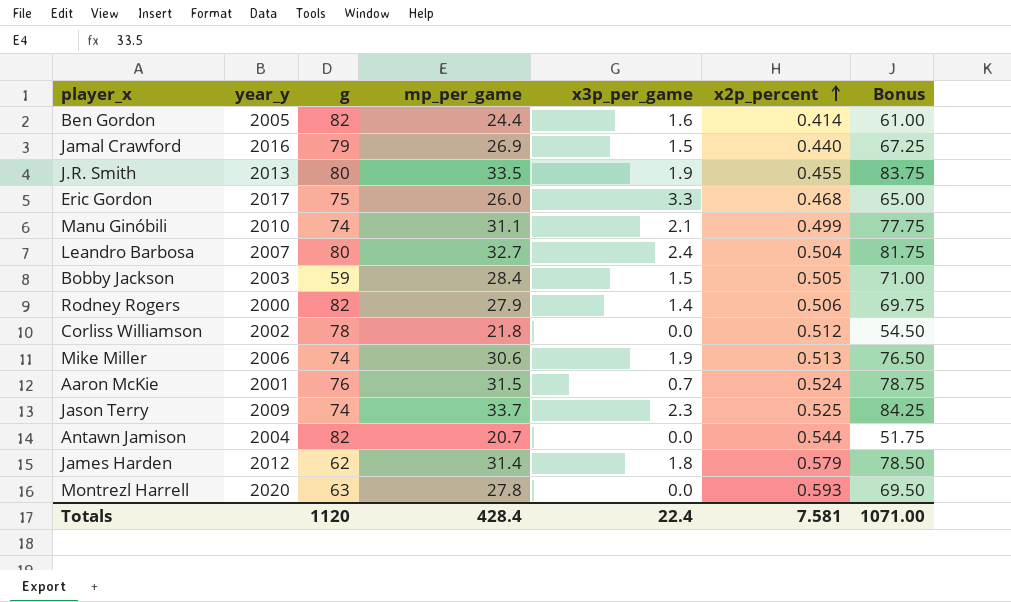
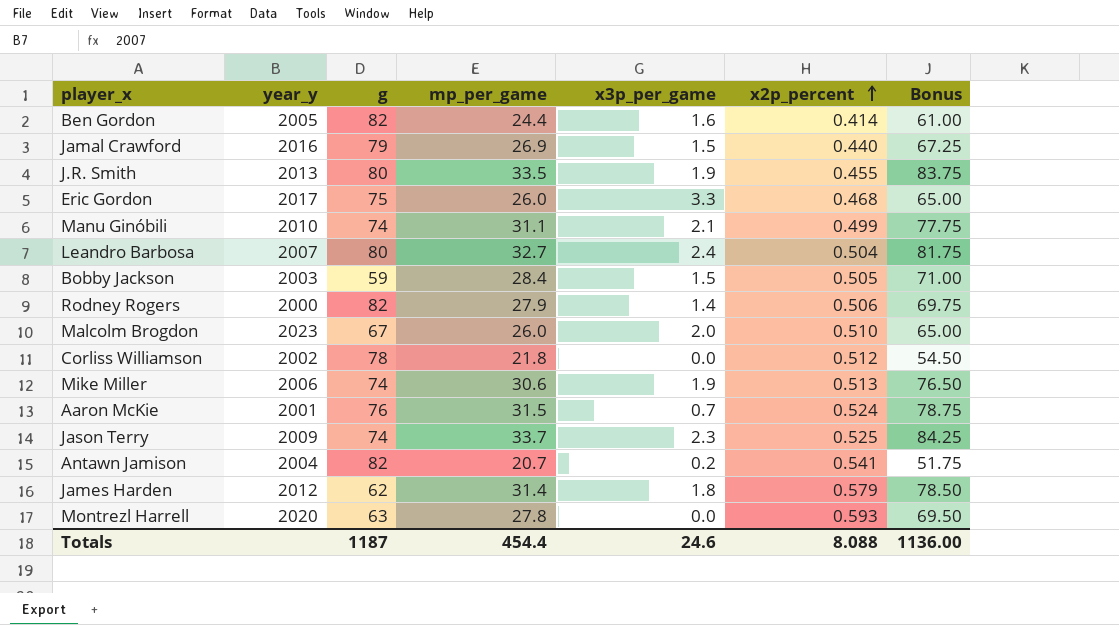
row Malcolm Brogdon: none -> 2023 | 67 | 26.0 | 2.0 | 0.510 | 65.00
Antawn Jamison | x3p_per_game: 0.0 -> 0.2
Antawn Jamison | x2p_percent: 0.544 -> 0.541
Totals | g: 1120 -> 1187
Totals | mp_per_game: 428.4 -> 454.4
Totals | x3p_per_game: 22.4 -> 24.6
Totals | x2p_percent: 7.581 -> 8.088
Totals | Bonus: 1071.00 -> 1136.00

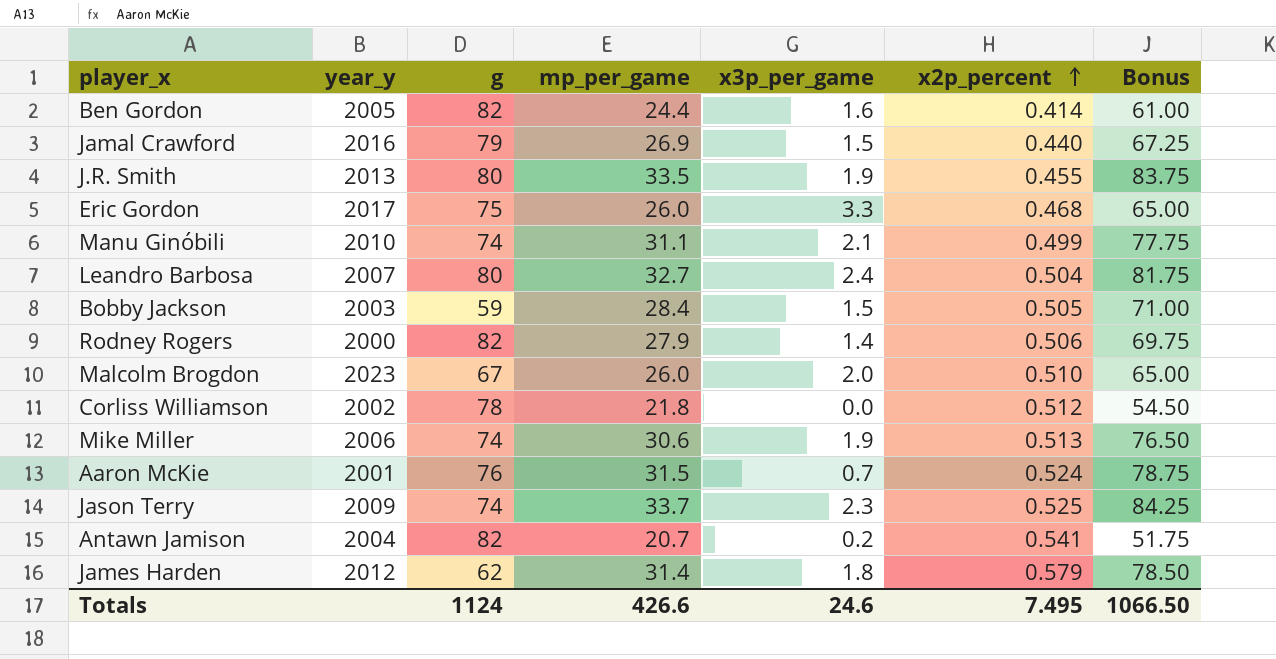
row Montrezl Harrell: 2020 | 63 | 27.8 | 0.0 | 0.593 | 69.50 -> none
Totals | g: 1187 -> 1124
Totals | mp_per_game: 454.4 -> 426.6
Totals | x2p_percent: 8.088 -> 7.495
Totals | Bonus: 1136.00 -> 1066.50

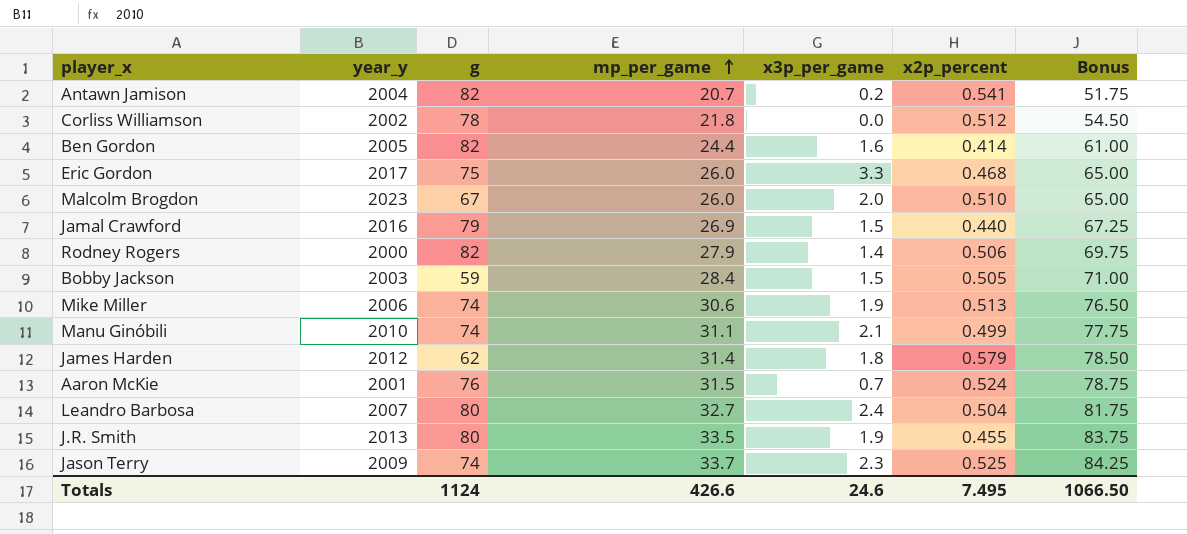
row order: x2p_percent ascending -> mp_per_game ascending

